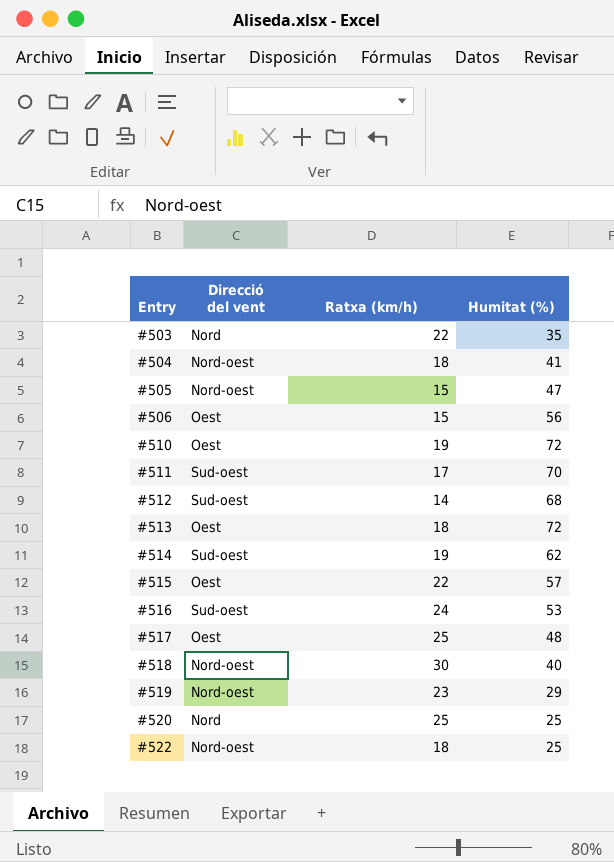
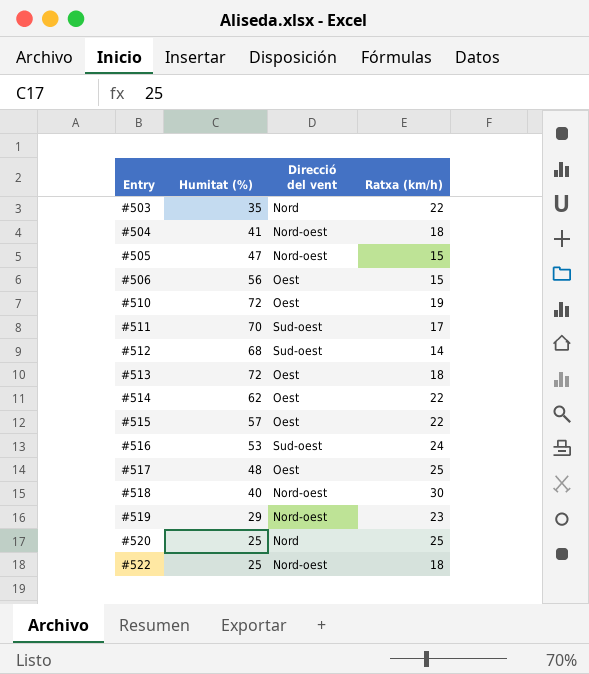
column Humitat (%) | position: 4 -> 2
#514 | Direcció del vent: Sud-oest -> Oest
#514 | Ratxa (km/h): 19 -> 22

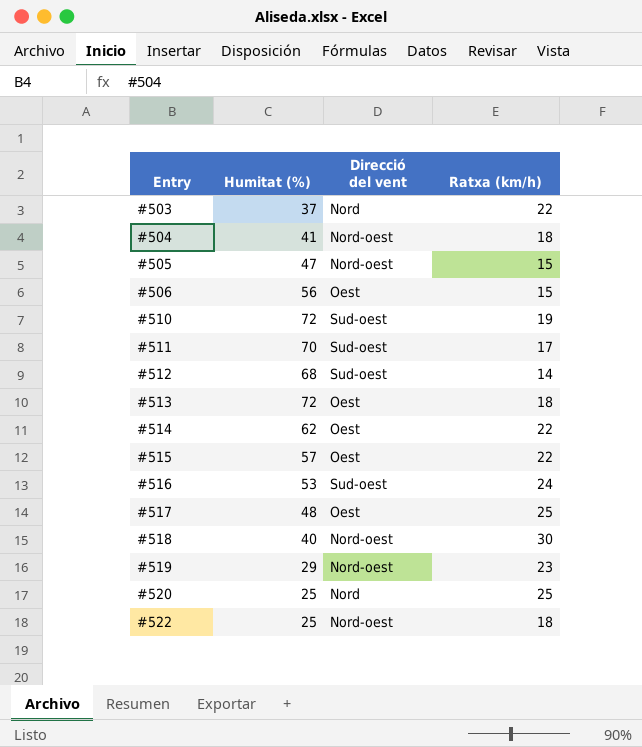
#503 | Humitat (%): 35 -> 37
#510 | Direcció del vent: Oest -> Sud-oest

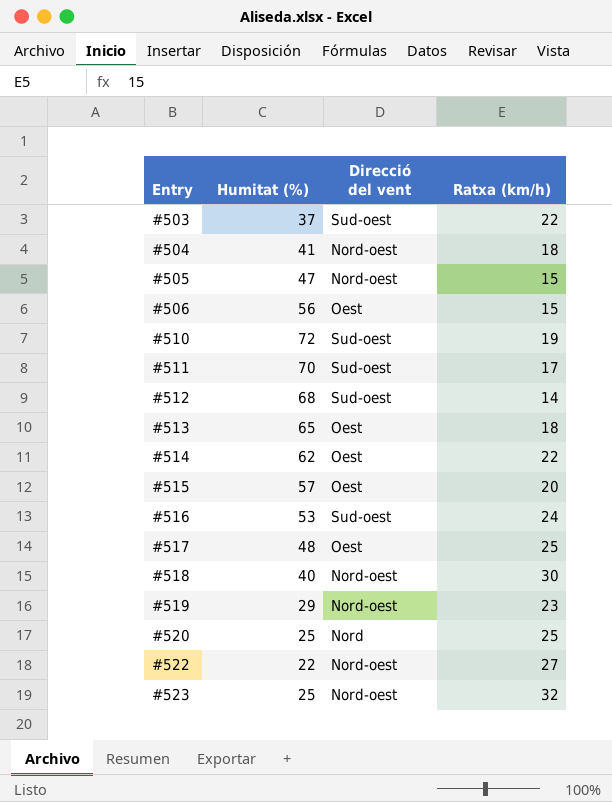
#503 | Direcció del vent: Nord -> Sud-oest
#513 | Humitat (%): 72 -> 65
#515 | Ratxa (km/h): 22 -> 20
#522 | Humitat (%): 25 -> 22
#522 | Ratxa (km/h): 18 -> 27
row #523: none -> 25 | Nord-oest | 32

